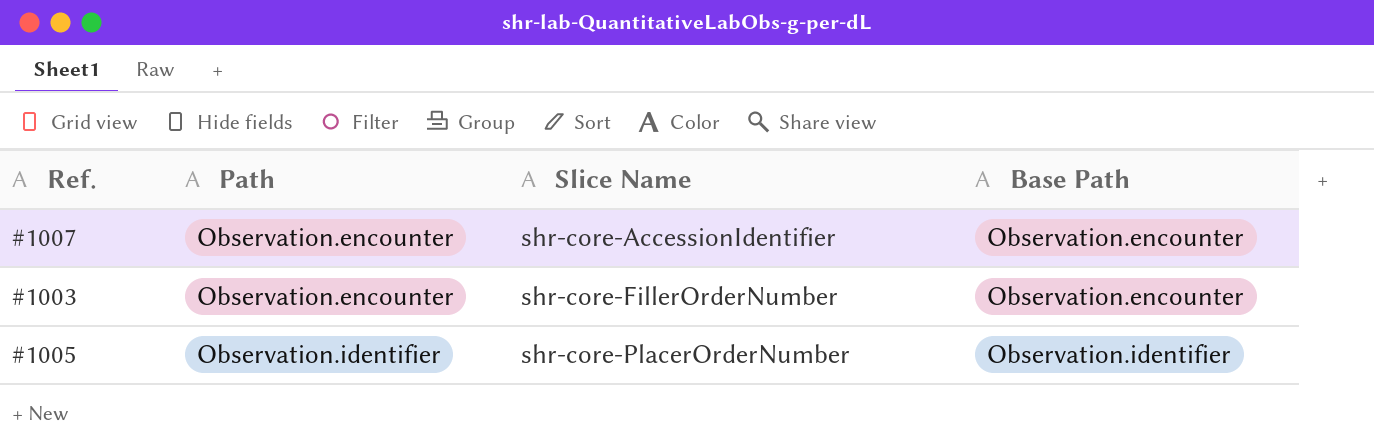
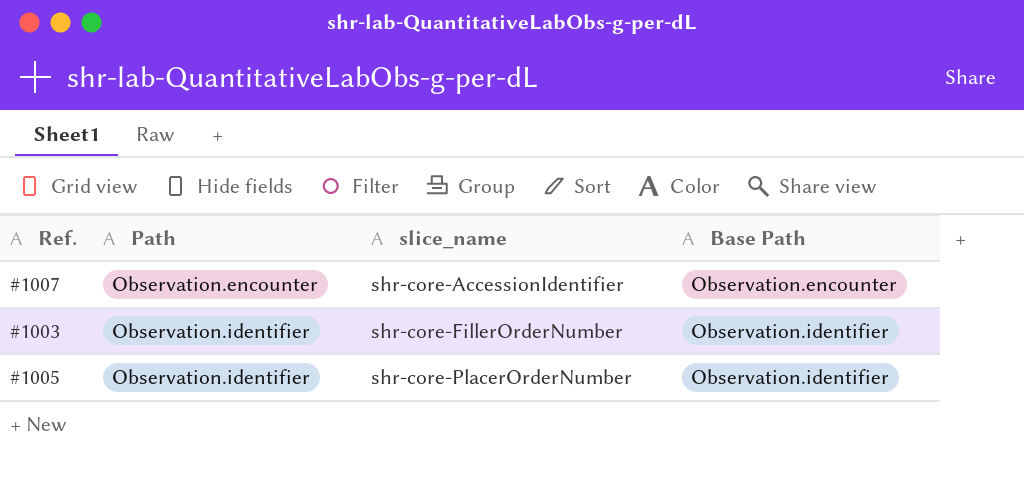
column name: Slice Name -> slice_name
#1003 | Path: Observation.encounter -> Observation.identifier
#1003 | Base Path: Observation.encounter -> Observation.identifier

